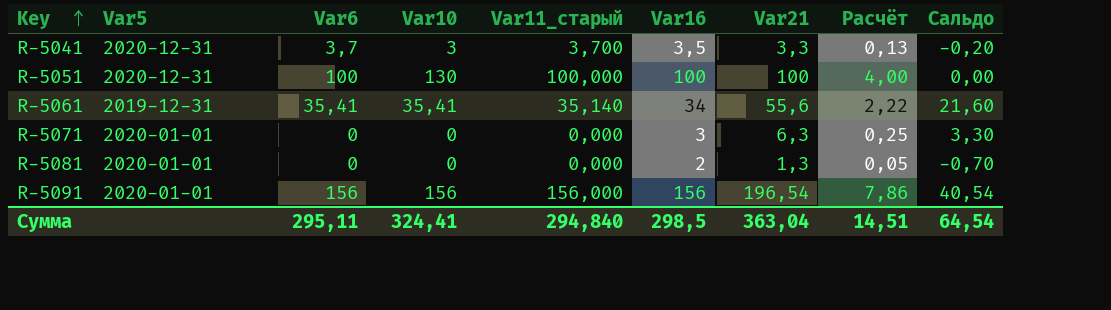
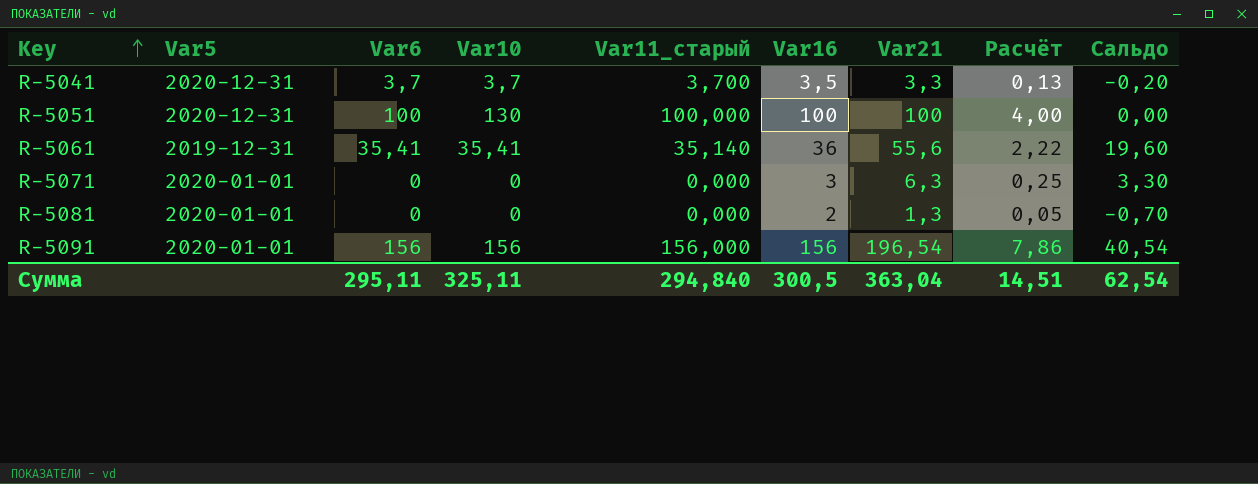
R-5041 | Var10: 3 -> 3,7
R-5061 | Var16: 34 -> 36
R-5061 | Сальдо: 21,60 -> 19,60
Сумма | Var10: 324,41 -> 325,11
Сумма | Var16: 298,5 -> 300,5
Сумма | Сальдо: 64,54 -> 62,54

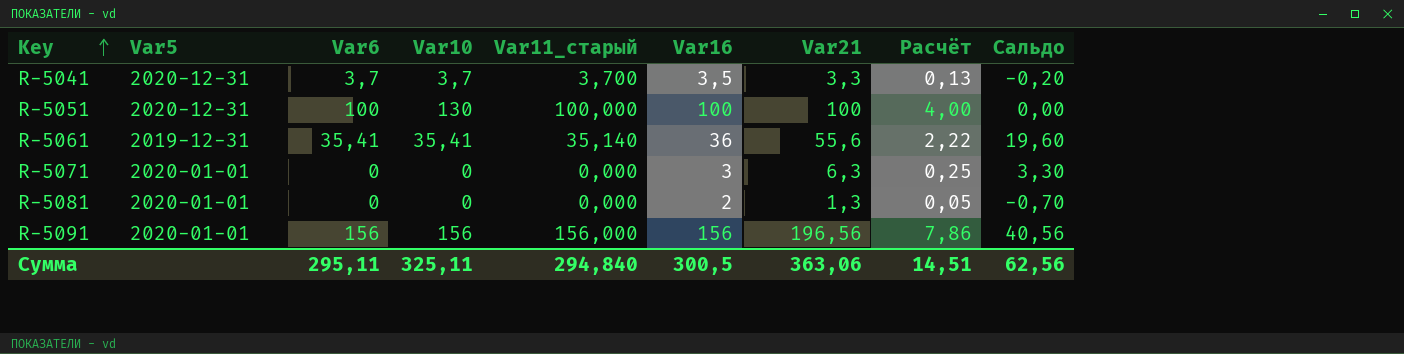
R-5091 | Var21: 196,54 -> 196,56
R-5091 | Сальдо: 40,54 -> 40,56
Сумма | Var21: 363,04 -> 363,06
Сумма | Сальдо: 62,54 -> 62,56

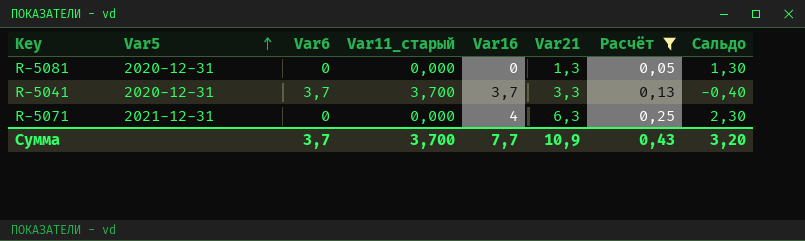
filter: none -> Расчёт <= 0,25
row order: Key ascending -> Var5 ascending
column Var10 | position: 4 -> none
R-5081 | Var5: 2020-01-01 -> 2020-12-31
R-5081 | Var16: 2 -> 0
R-5081 | Сальдо: -0,70 -> 1,30
R-5041 | Var16: 3,5 -> 3,7
R-5041 | Сальдо: -0,20 -> -0,40
R-5071 | Var5: 2020-01-01 -> 2021-12-31
R-5071 | Var16: 3 -> 4
R-5071 | Сальдо: 3,30 -> 2,30
Сумма | Var6: 295,11 -> 3,7
Сумма | Var11_старый: 294,840 -> 3,700
Сумма | Var16: 300,5 -> 7,7
Сумма | Var21: 363,06 -> 10,9
Сумма | Расчёт: 14,51 -> 0,43
Сумма | Сальдо: 62,56 -> 3,20

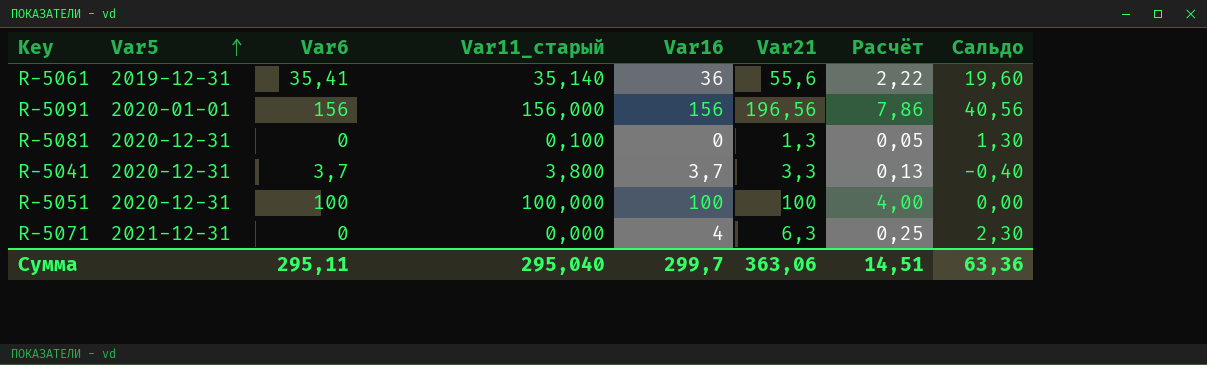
filter: Расчёт <= 0,25 -> none
R-5081 | Var11_старый: 0,000 -> 0,100
R-5041 | Var11_старый: 3,700 -> 3,800
Сумма | Var6: 3,7 -> 295,11
Сумма | Var11_старый: 3,700 -> 295,040
Сумма | Var16: 7,7 -> 299,7
Сумма | Var21: 10,9 -> 363,06
Сумма | Расчёт: 0,43 -> 14,51
Сумма | Сальдо: 3,20 -> 63,36

